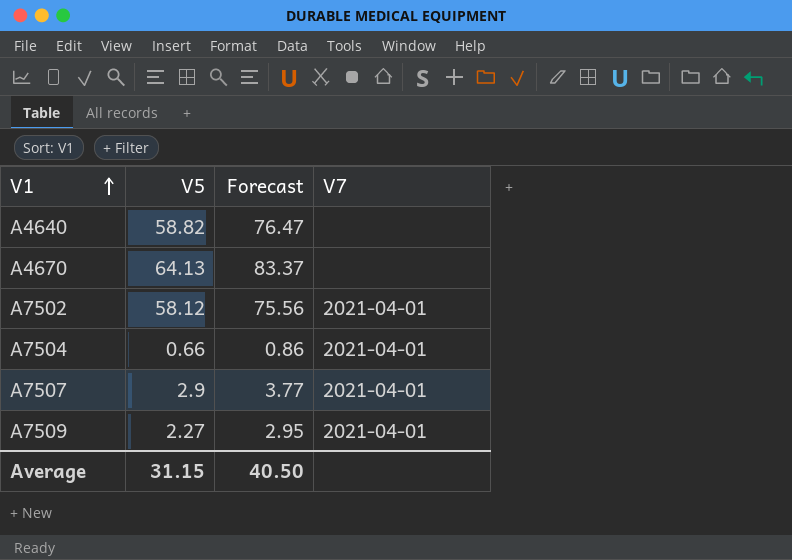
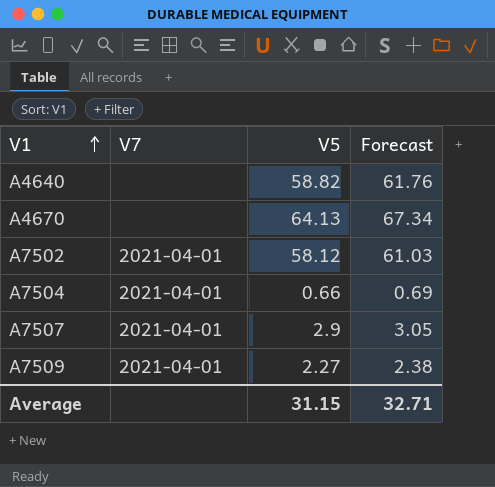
column V7 | position: 4 -> 2
column Forecast | formula: [V5] * 1.3 -> [V5] * 1.05
Average | Forecast: 40.50 -> 32.71

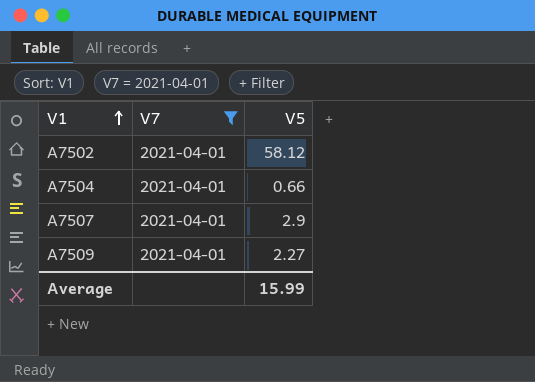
filter: none -> V7 = 2021-04-01
column Forecast | formula: [V5] * 1.05 -> none
Average | V5: 31.15 -> 15.99

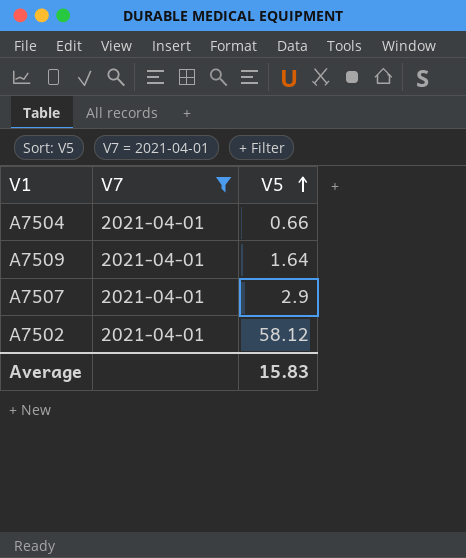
row order: V1 ascending -> V5 ascending
A7509 | V5: 2.27 -> 1.64
Average | V5: 15.99 -> 15.83

